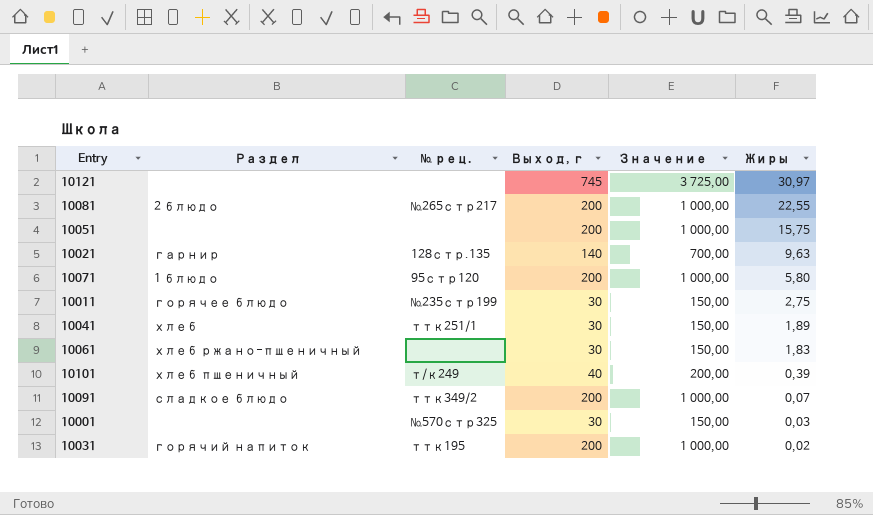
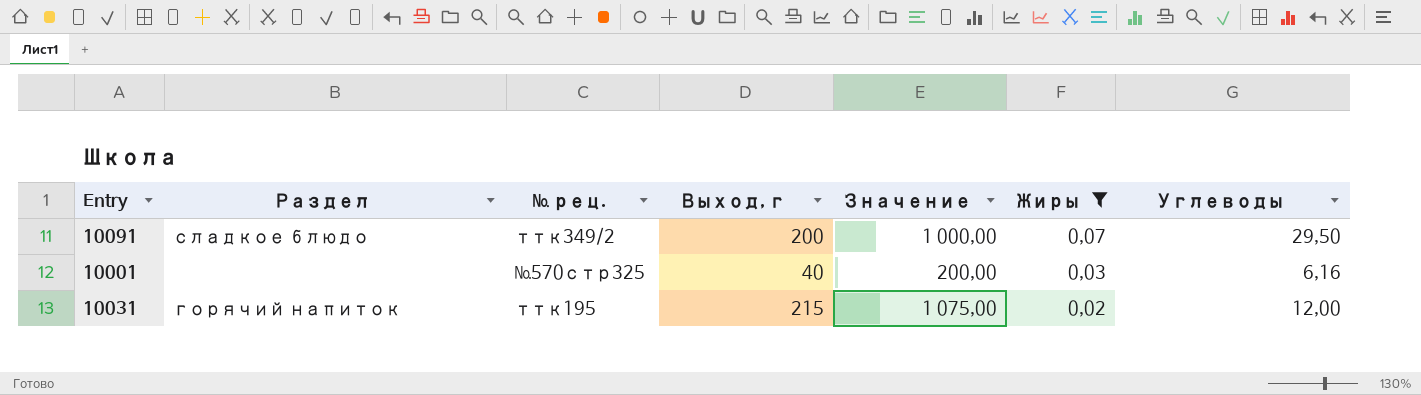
filter: none -> Жиры <= 0,07
column Углеводы | position: none -> 7
10001 | Выход, г: 30 -> 40
10001 | Значение: 150,00 -> 200,00
10031 | Выход, г: 200 -> 215
10031 | Значение: 1 000,00 -> 1 075,00

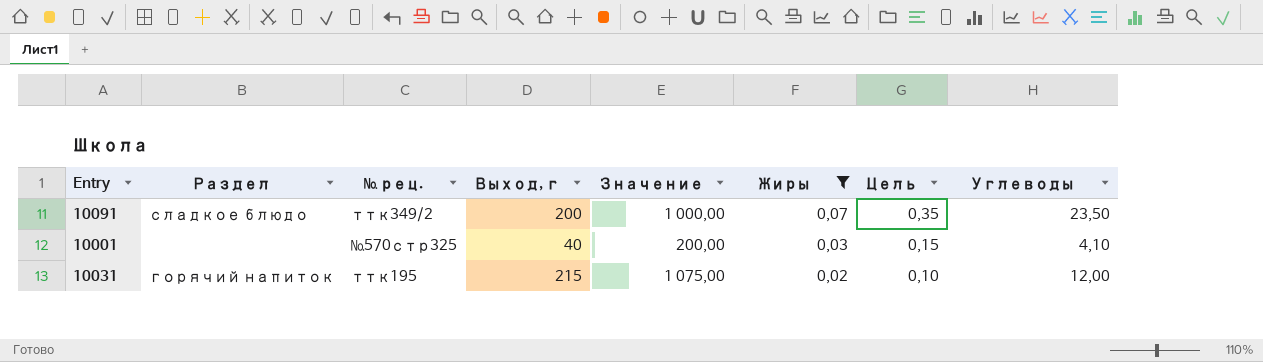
column Цель | formula: none -> [Жиры] * 5
10091 | Углеводы: 29,50 -> 23,50
10001 | Углеводы: 6,16 -> 4,10

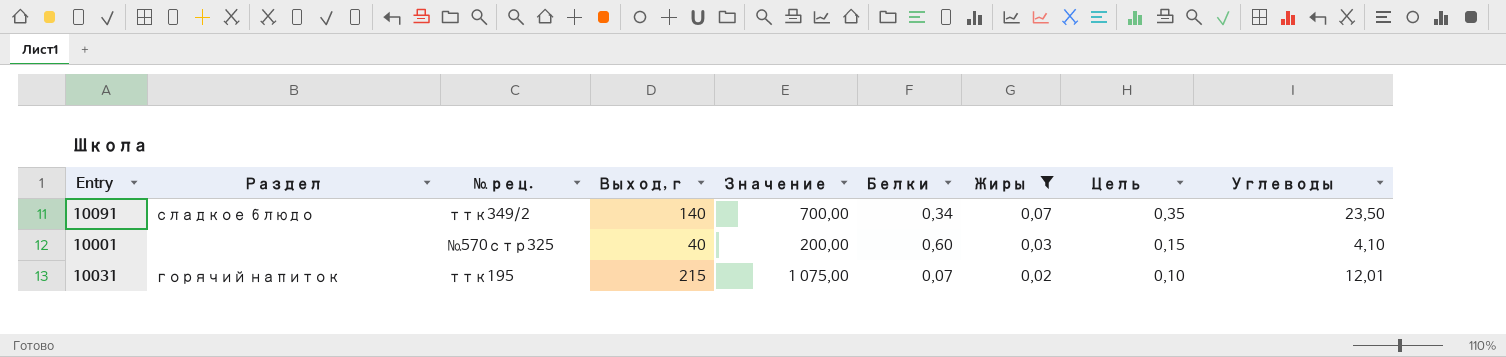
column Белки | position: none -> 6
10091 | Выход, г: 200 -> 140
10091 | Значение: 1 000,00 -> 700,00
10031 | Углеводы: 12,00 -> 12,01

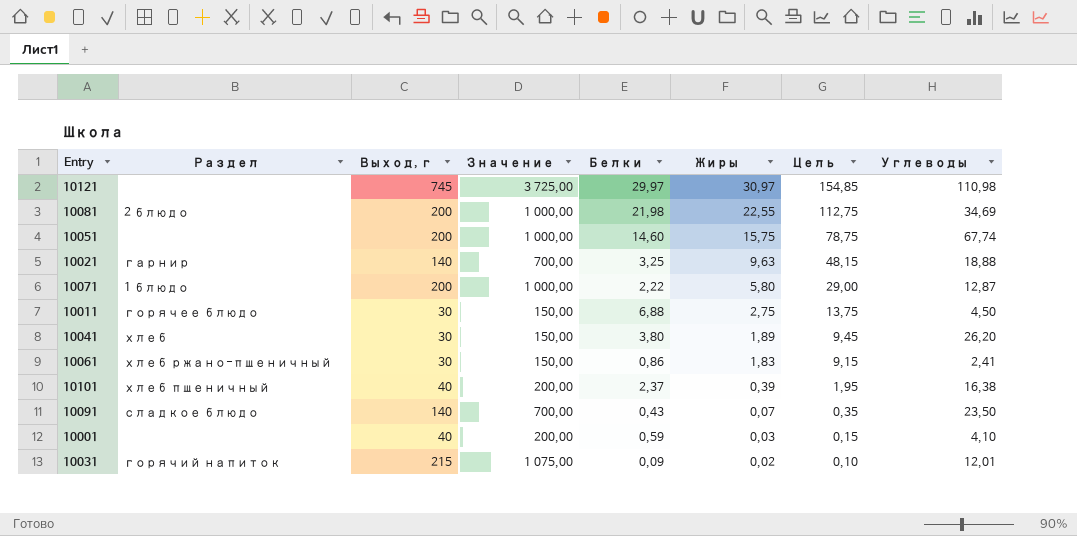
filter: Жиры <= 0,07 -> none
column № рец. | position: 3 -> none
10091 | Белки: 0,34 -> 0,43
10001 | Белки: 0,60 -> 0,59
10031 | Белки: 0,07 -> 0,09

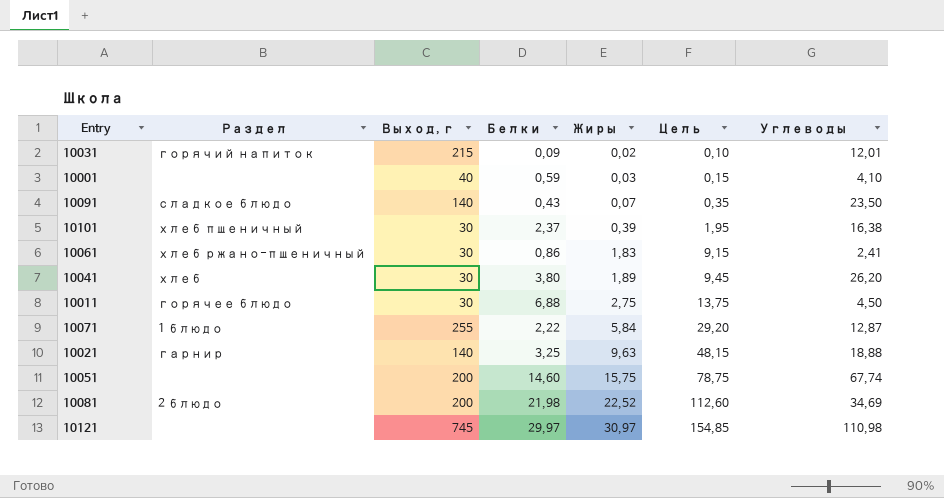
row order: Жиры descending -> Жиры ascending
column Значение | formula: [Выход, г] * 5 -> none
10101 | Выход, г: 40 -> 30
10071 | Выход, г: 200 -> 255
10071 | Жиры: 5,80 -> 5,84
10071 | Цель: 29,00 -> 29,20
10081 | Жиры: 22,55 -> 22,52
10081 | Цель: 112,75 -> 112,60

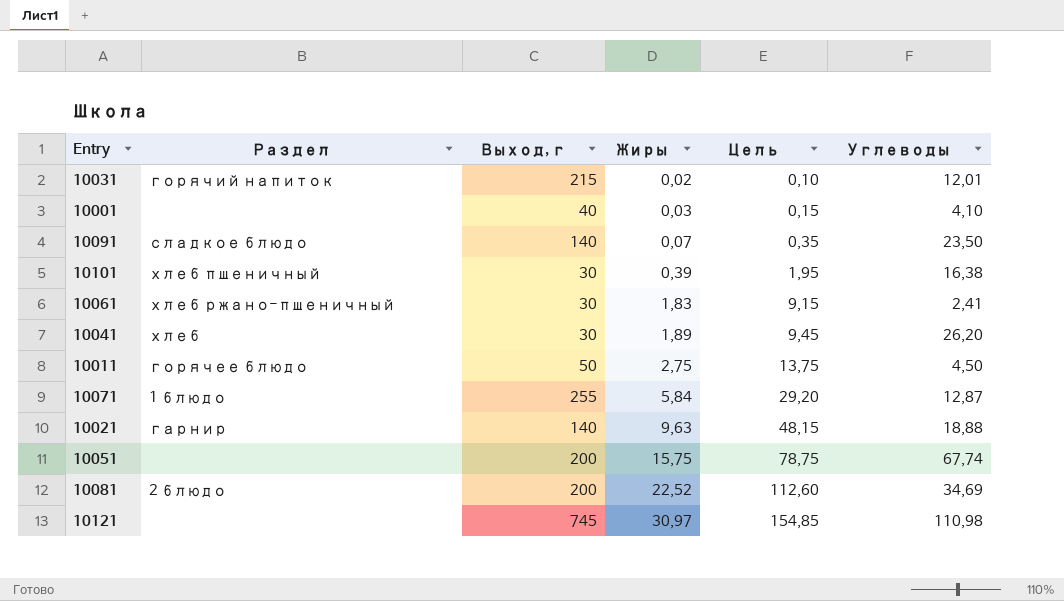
column Белки | position: 4 -> none
10011 | Выход, г: 30 -> 50

